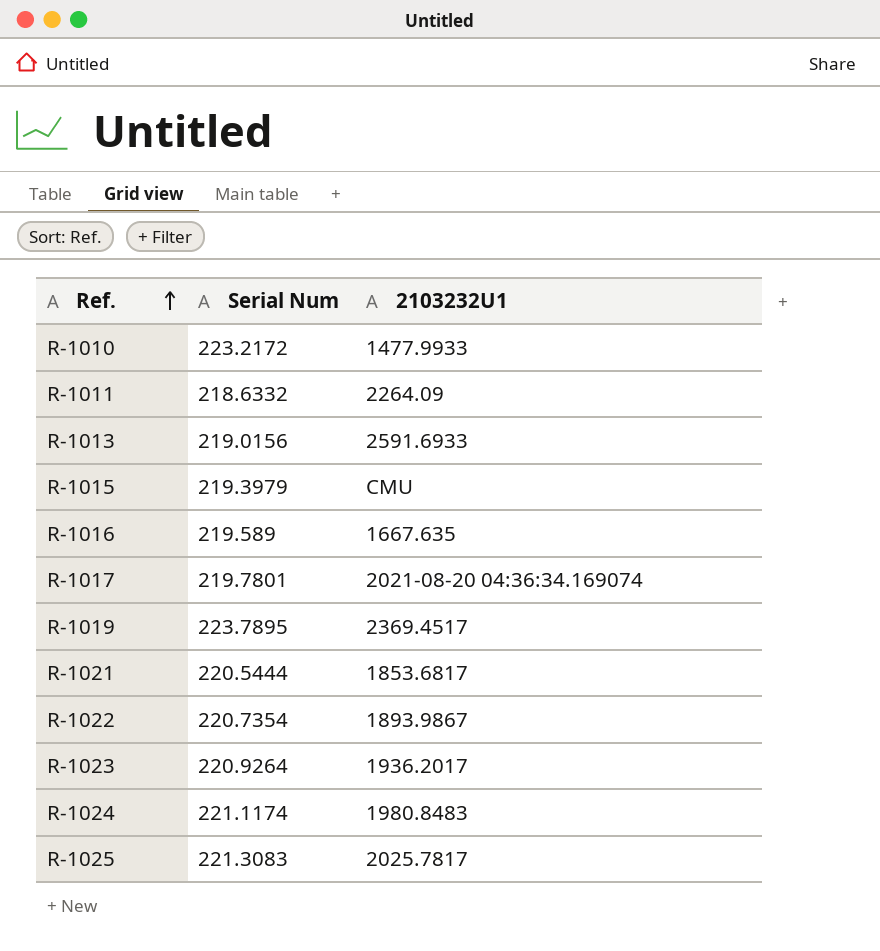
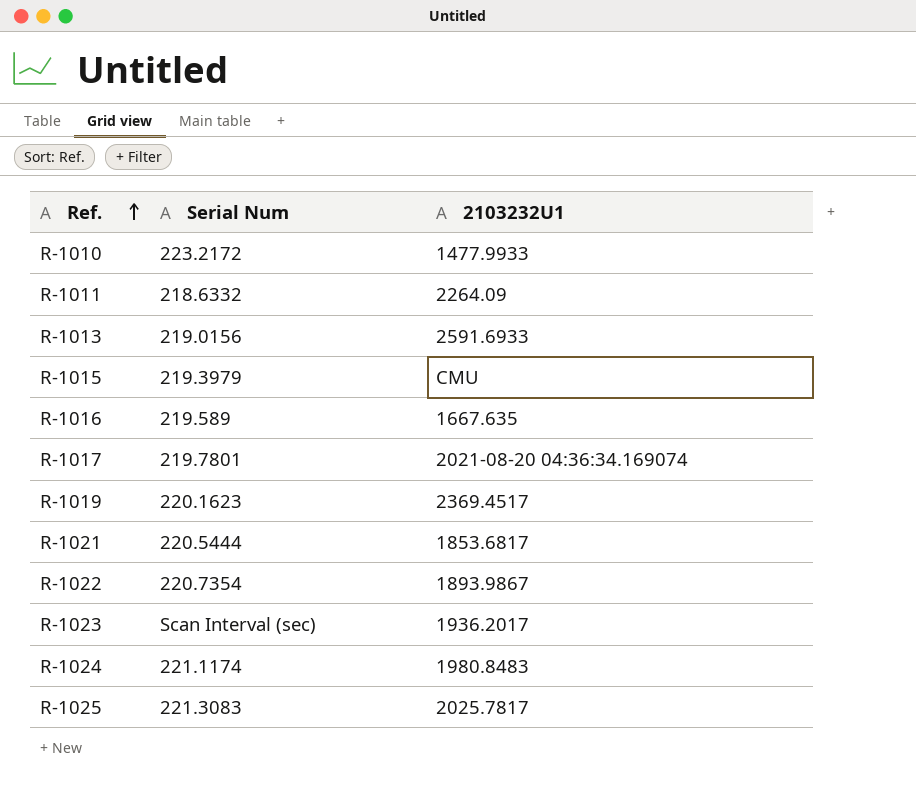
R-1019 | Serial Num: 223.7895 -> 220.1623
R-1023 | Serial Num: 220.9264 -> Scan Interval (sec)

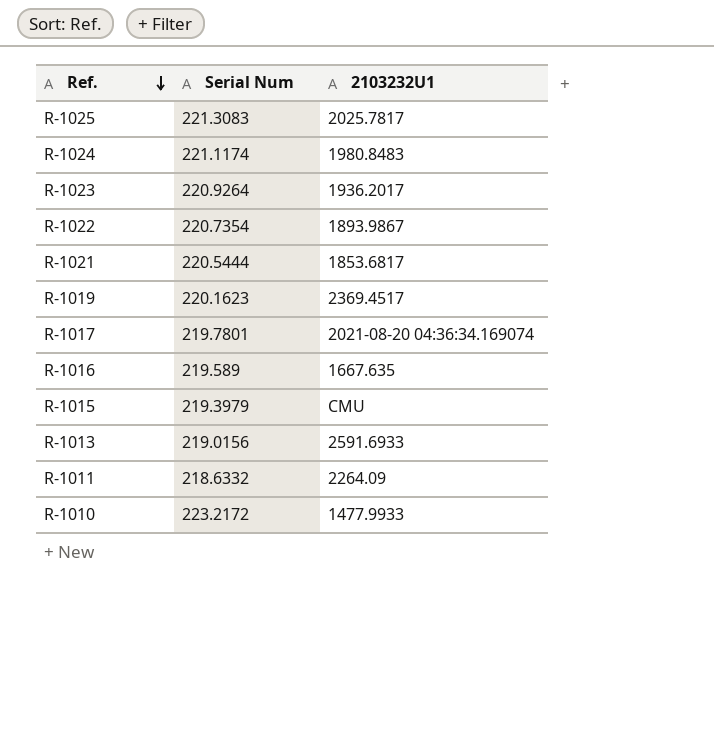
row order: Ref. ascending -> Ref. descending
R-1023 | Serial Num: Scan Interval (sec) -> 220.9264

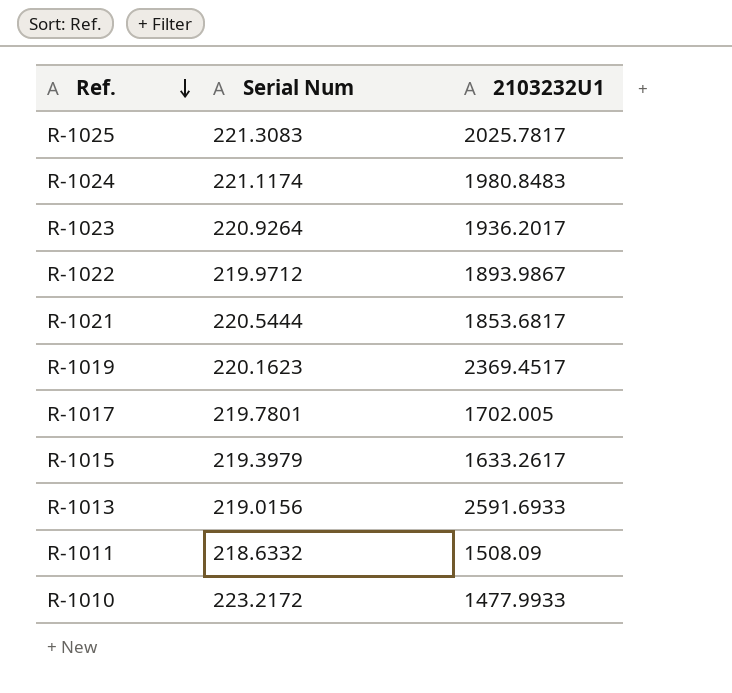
row R-1016: 219.589 | 1667.635 -> none
R-1022 | Serial Num: 220.7354 -> 219.9712
R-1017 | 2103232U1: 2021-08-20 04:36:34.169074 -> 1702.005
R-1015 | 2103232U1: CMU -> 1633.2617
R-1011 | 2103232U1: 2264.09 -> 1508.09

